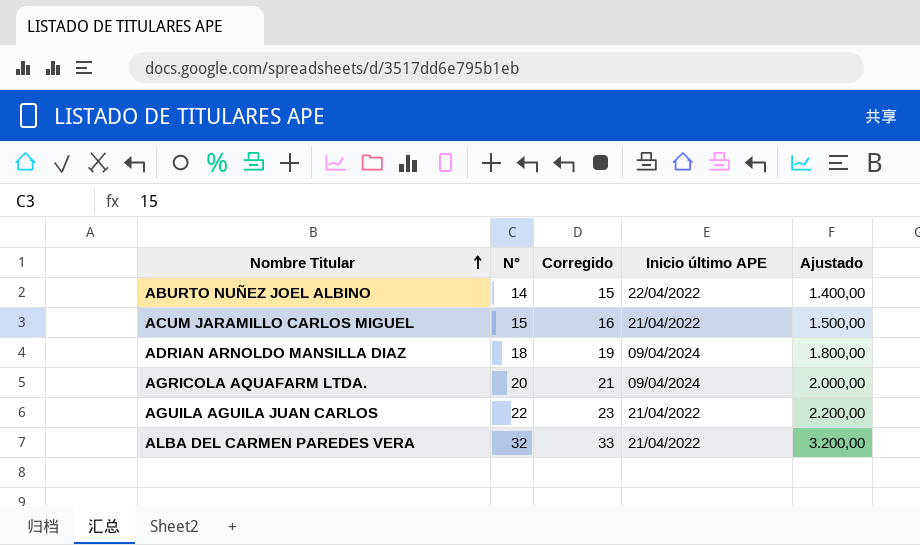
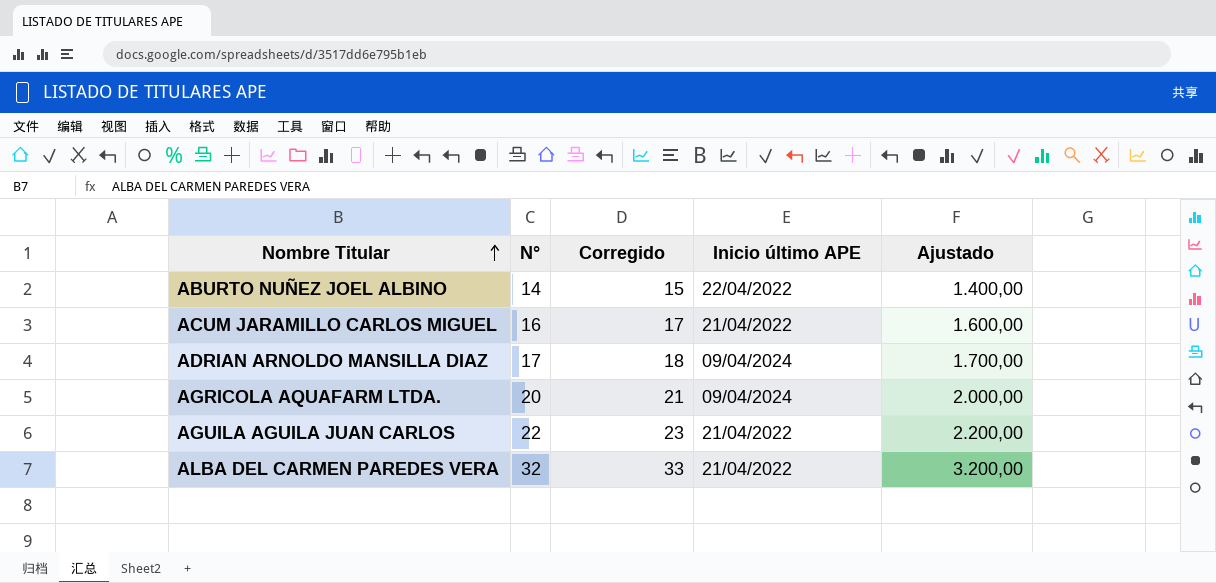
ACUM JARAMILLO CARLOS MIGUEL | N°: 15 -> 16
ACUM JARAMILLO CARLOS MIGUEL | Corregido: 16 -> 17
ACUM JARAMILLO CARLOS MIGUEL | Ajustado: 1.500,00 -> 1.600,00
ADRIAN ARNOLDO MANSILLA DIAZ | N°: 18 -> 17
ADRIAN ARNOLDO MANSILLA DIAZ | Corregido: 19 -> 18
ADRIAN ARNOLDO MANSILLA DIAZ | Ajustado: 1.800,00 -> 1.700,00

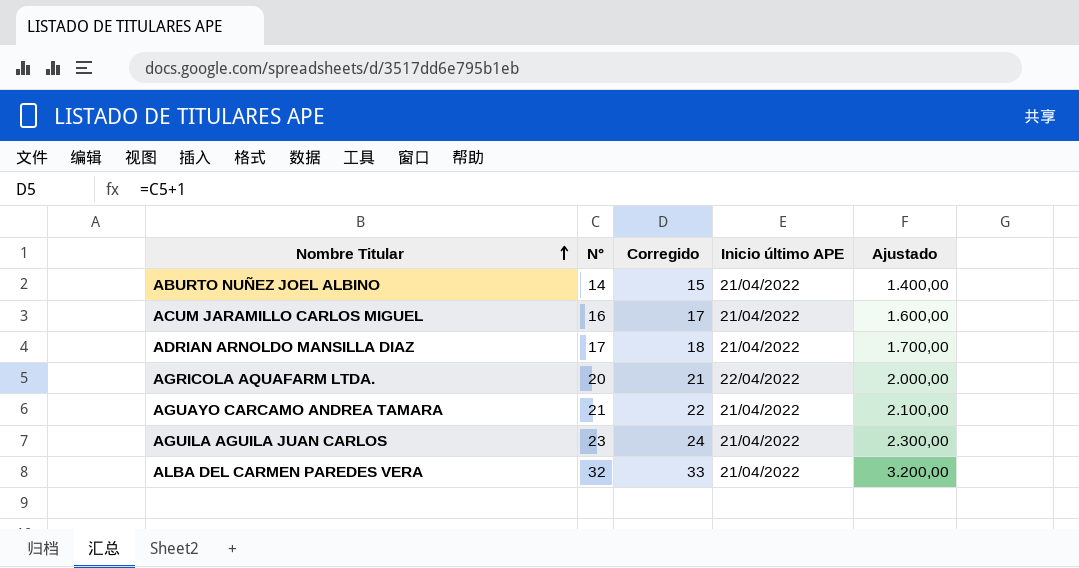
ABURTO NUÑEZ JOEL ALBINO | Inicio último APE: 22/04/2022 -> 21/04/2022
ADRIAN ARNOLDO MANSILLA DIAZ | Inicio último APE: 09/04/2024 -> 21/04/2022
AGRICOLA AQUAFARM LTDA. | Inicio último APE: 09/04/2024 -> 22/04/2022
row AGUAYO CARCAMO ANDREA TAMARA: none -> 21 | 22 | 21/04/2022 | 2.100,00
AGUILA AGUILA JUAN CARLOS | N°: 22 -> 23
AGUILA AGUILA JUAN CARLOS | Corregido: 23 -> 24
AGUILA AGUILA JUAN CARLOS | Ajustado: 2.200,00 -> 2.300,00

